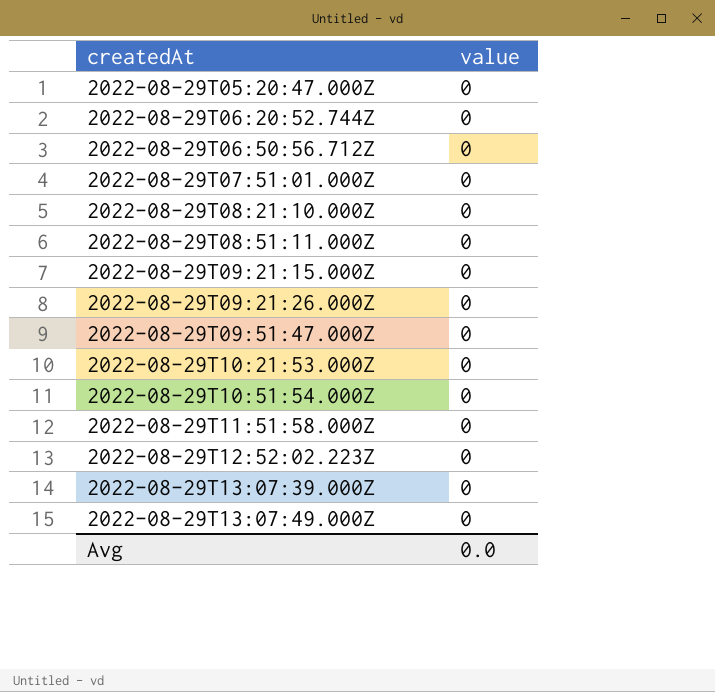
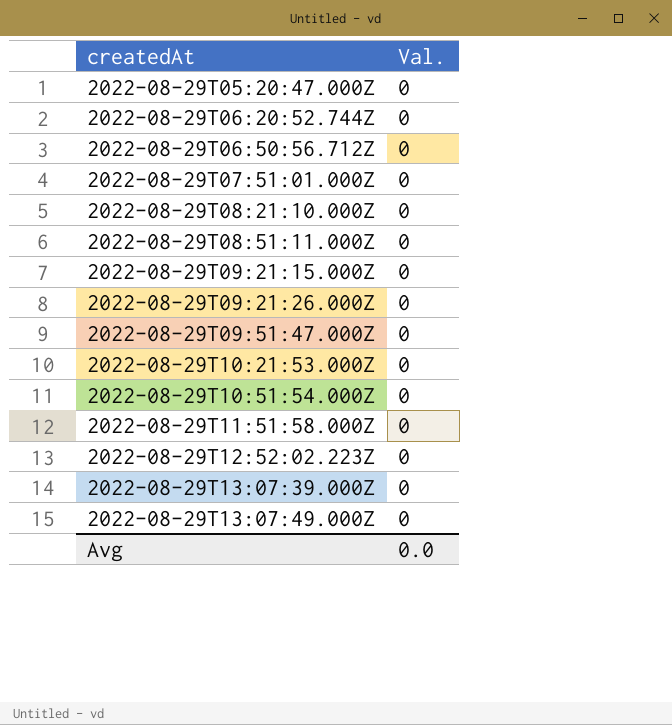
column name: value -> Val.

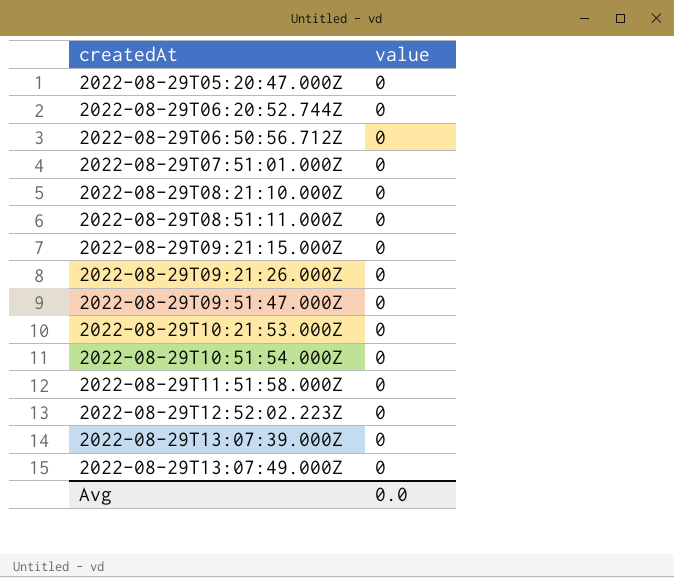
column name: Val. -> value

